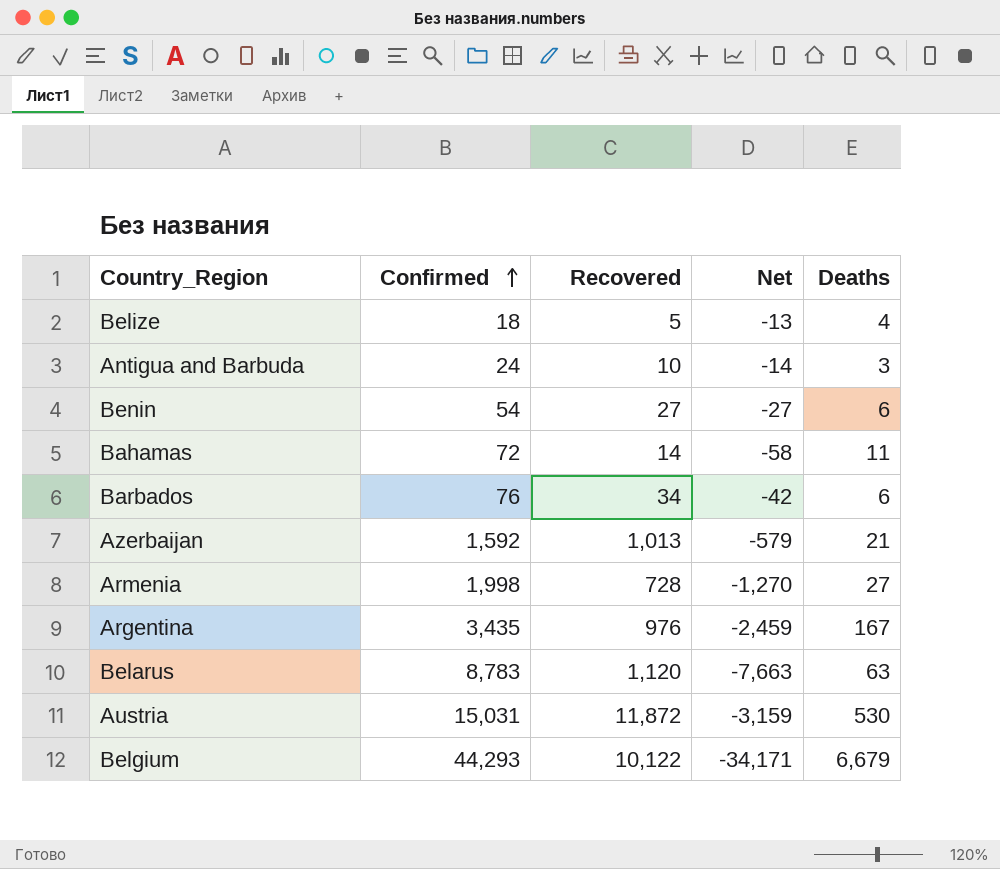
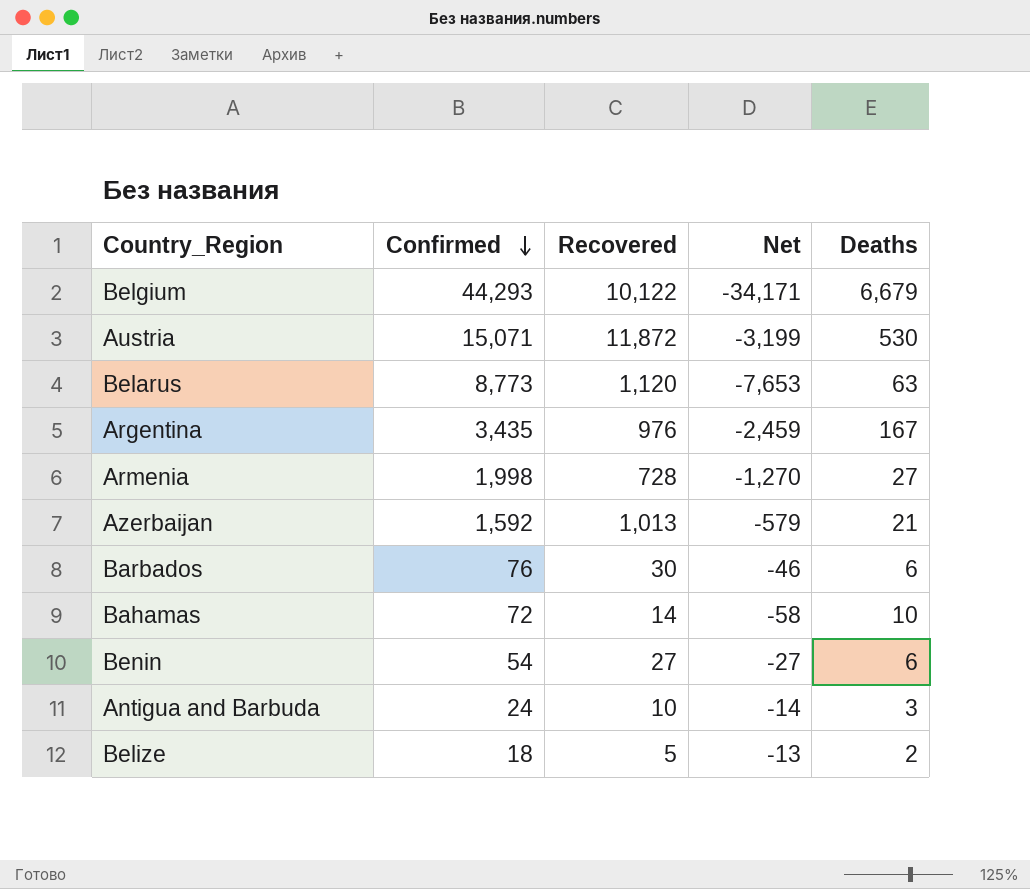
row order: Confirmed ascending -> Confirmed descending
Austria | Confirmed: 15,031 -> 15,071
Austria | Net: -3,159 -> -3,199
Belarus | Confirmed: 8,783 -> 8,773
Belarus | Net: -7,663 -> -7,653
Barbados | Recovered: 34 -> 30
Barbados | Net: -42 -> -46
Bahamas | Deaths: 11 -> 10
Belize | Deaths: 4 -> 2

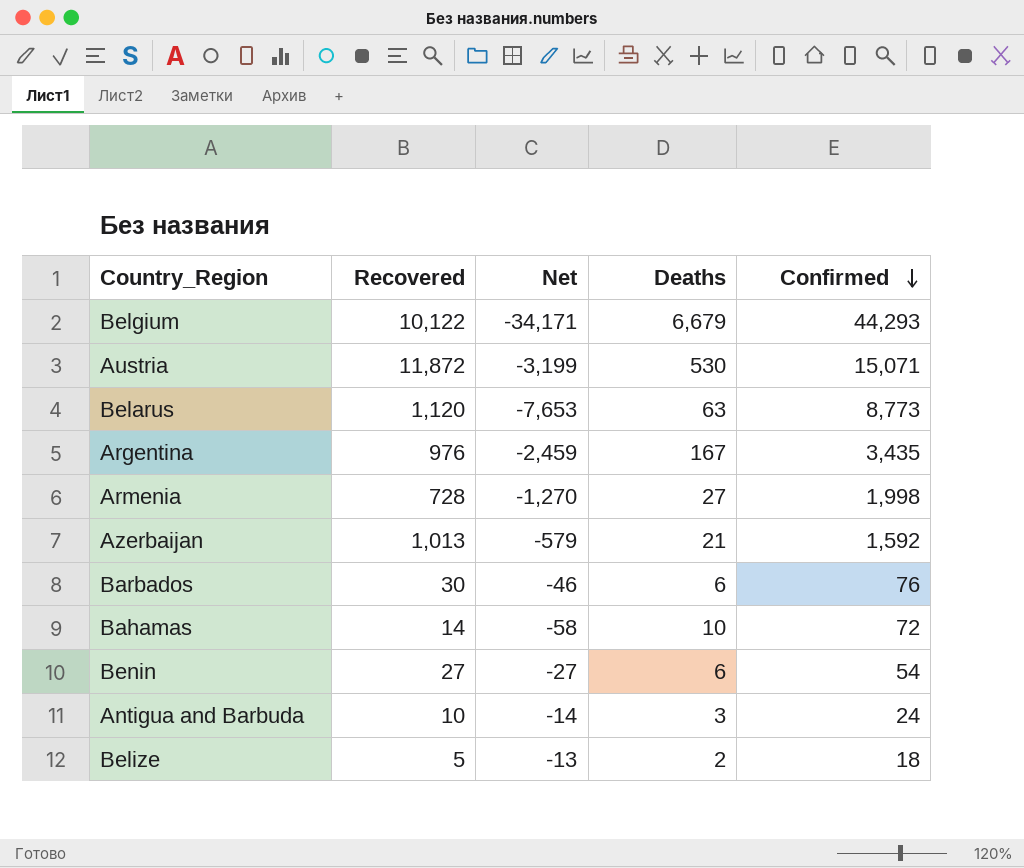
column Confirmed | position: 2 -> 5

